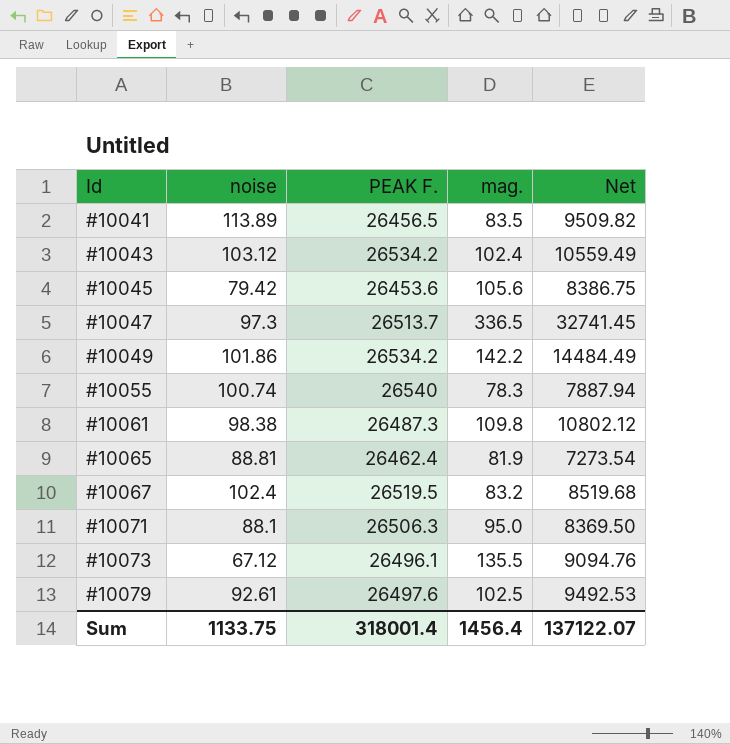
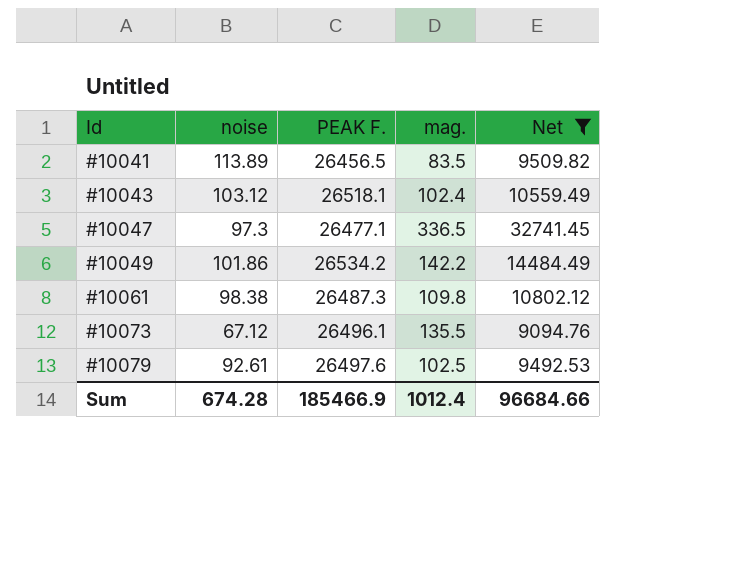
filter: none -> Net >= 9094.76
#10043 | PEAK F.: 26534.2 -> 26518.1
#10047 | PEAK F.: 26513.7 -> 26477.1
Sum | noise: 1133.75 -> 674.28
Sum | PEAK F.: 318001.4 -> 185466.9
Sum | mag.: 1456.4 -> 1012.4
Sum | Net: 137122.07 -> 96684.66

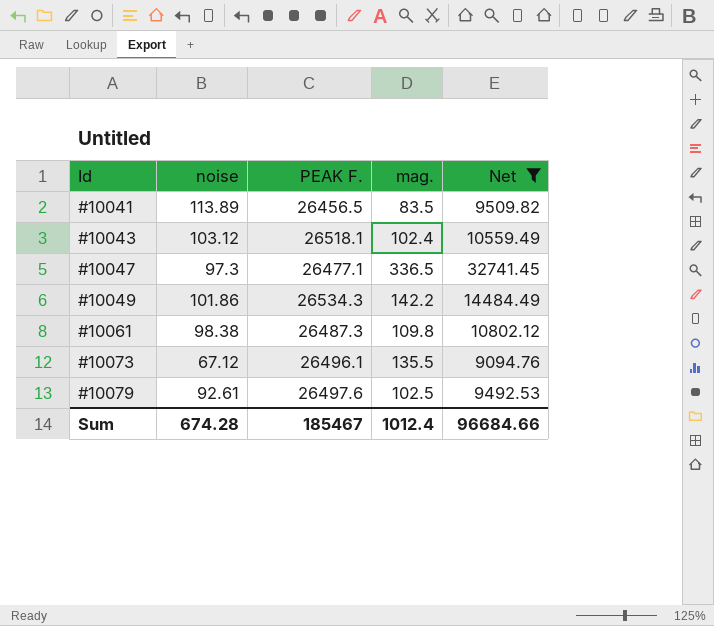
#10049 | PEAK F.: 26534.2 -> 26534.3
Sum | PEAK F.: 185466.9 -> 185467

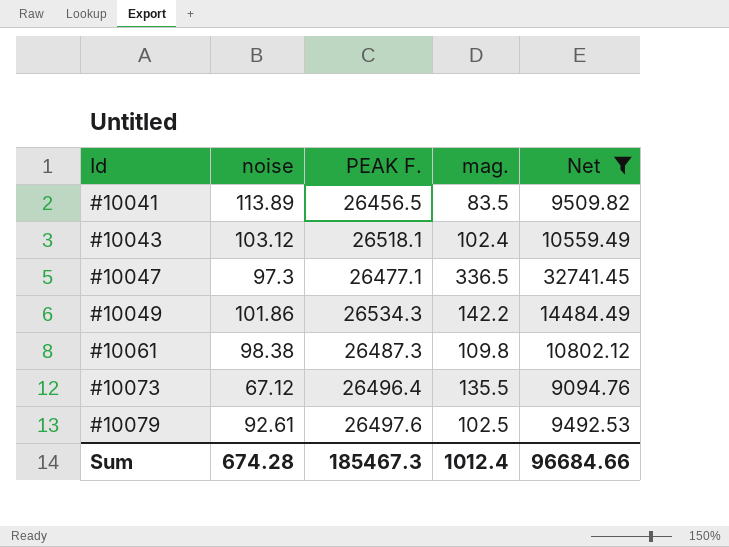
#10073 | PEAK F.: 26496.1 -> 26496.4
Sum | PEAK F.: 185467 -> 185467.3

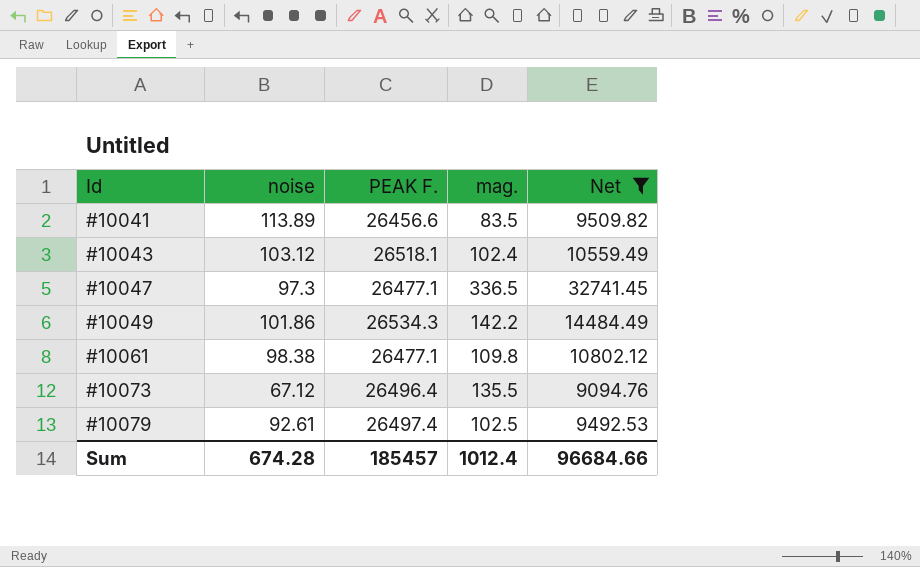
#10041 | PEAK F.: 26456.5 -> 26456.6
#10061 | PEAK F.: 26487.3 -> 26477.1
#10079 | PEAK F.: 26497.6 -> 26497.4
Sum | PEAK F.: 185467.3 -> 185457

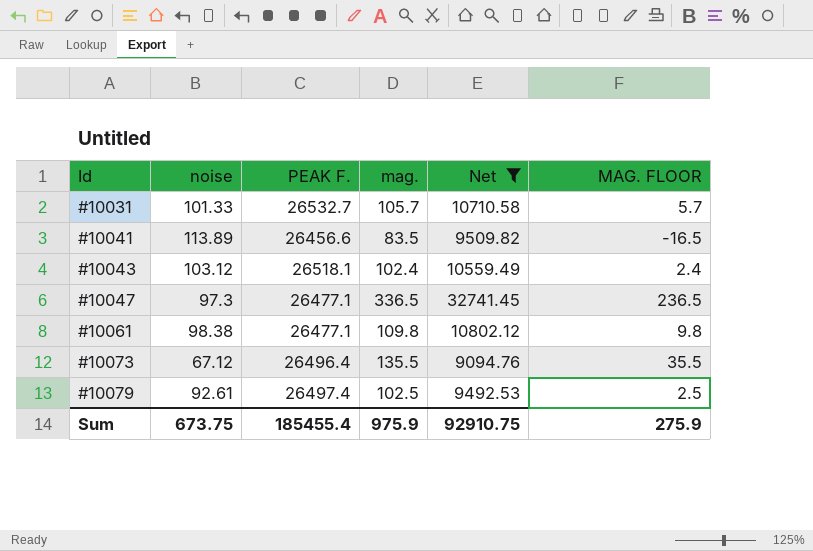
column MAG. FLOOR | formula: none -> [mag.] - 100
row #10049: 101.86 | 26534.3 | 142.2 | 14484.49 -> none
row #10031: none -> 101.33 | 26532.7 | 105.7 | 10710.58 | 5.7
Sum | noise: 674.28 -> 673.75
Sum | PEAK F.: 185457 -> 185455.4
Sum | mag.: 1012.4 -> 975.9
Sum | Net: 96684.66 -> 92910.75

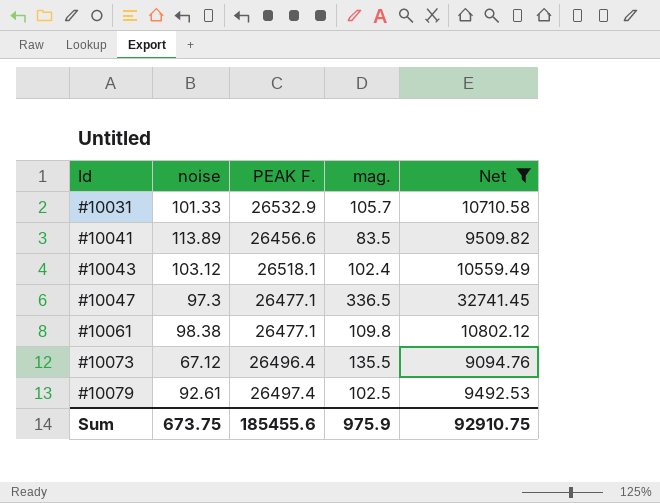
column MAG. FLOOR | formula: [mag.] - 100 -> none
#10031 | PEAK F.: 26532.7 -> 26532.9
Sum | PEAK F.: 185455.4 -> 185455.6

